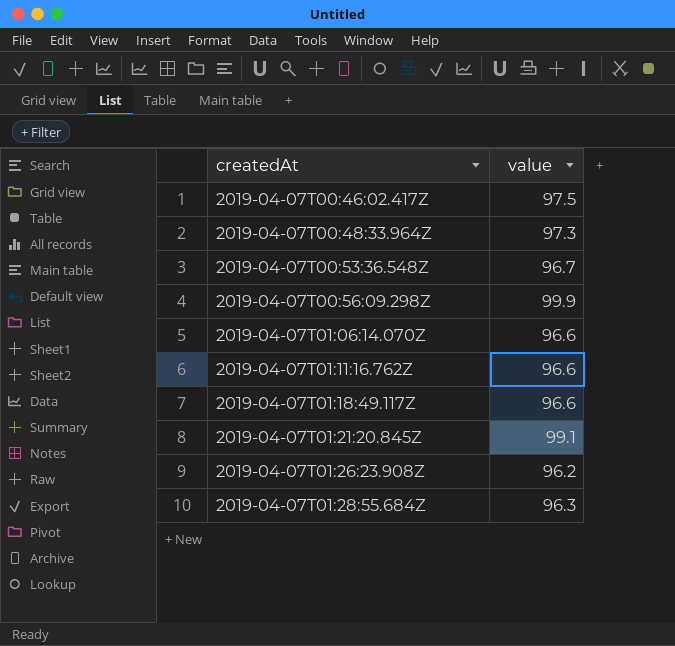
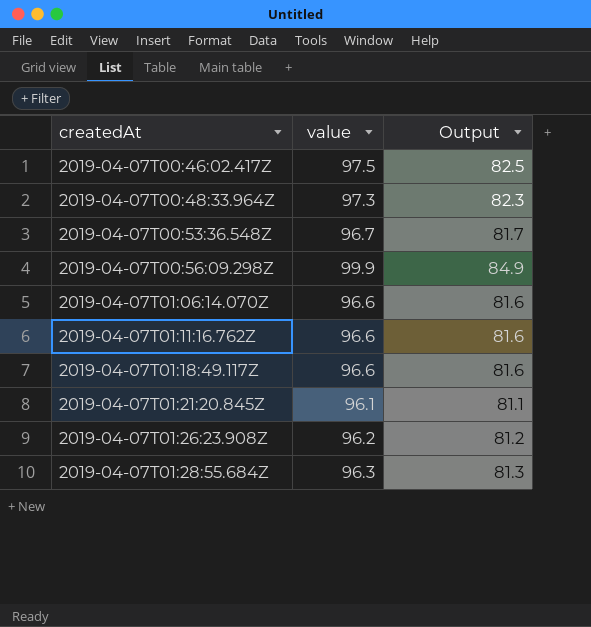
column Output | formula: none -> [value] - 15
2019-04-07T01:21:20.845Z | value: 99.1 -> 96.1

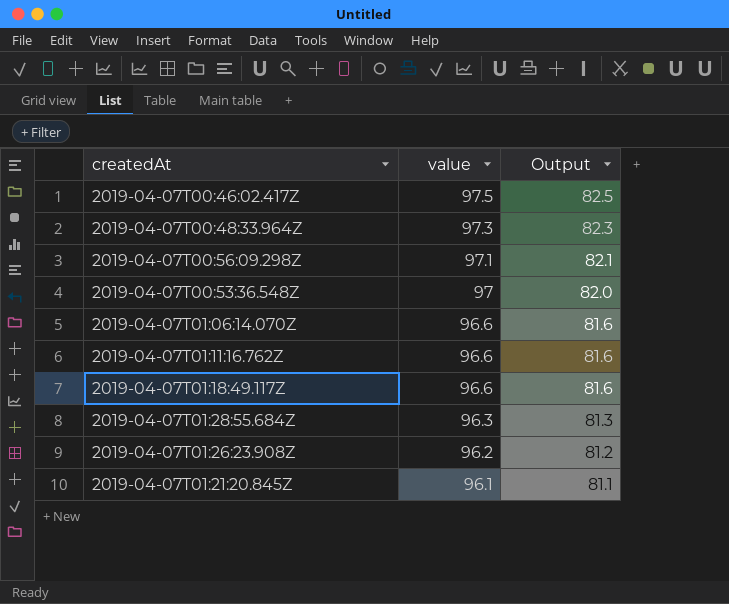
row order: createdAt ascending -> value descending
2019-04-07T00:56:09.298Z | value: 99.9 -> 97.1
2019-04-07T00:56:09.298Z | Output: 84.9 -> 82.1
2019-04-07T00:53:36.548Z | value: 96.7 -> 97
2019-04-07T00:53:36.548Z | Output: 81.7 -> 82.0

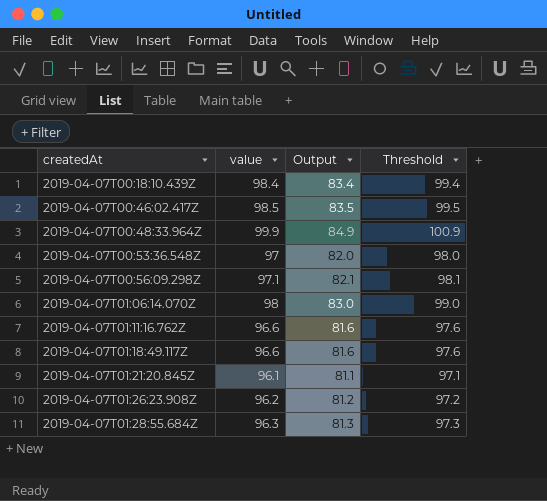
row order: value descending -> createdAt ascending
column Threshold | formula: none -> [value] + 1
row 2019-04-07T00:18:10.439Z: none -> 98.4 | 83.4 | 99.4
2019-04-07T00:46:02.417Z | value: 97.5 -> 98.5
2019-04-07T00:46:02.417Z | Output: 82.5 -> 83.5
2019-04-07T00:48:33.964Z | value: 97.3 -> 99.9
2019-04-07T00:48:33.964Z | Output: 82.3 -> 84.9
2019-04-07T01:06:14.070Z | value: 96.6 -> 98
2019-04-07T01:06:14.070Z | Output: 81.6 -> 83.0

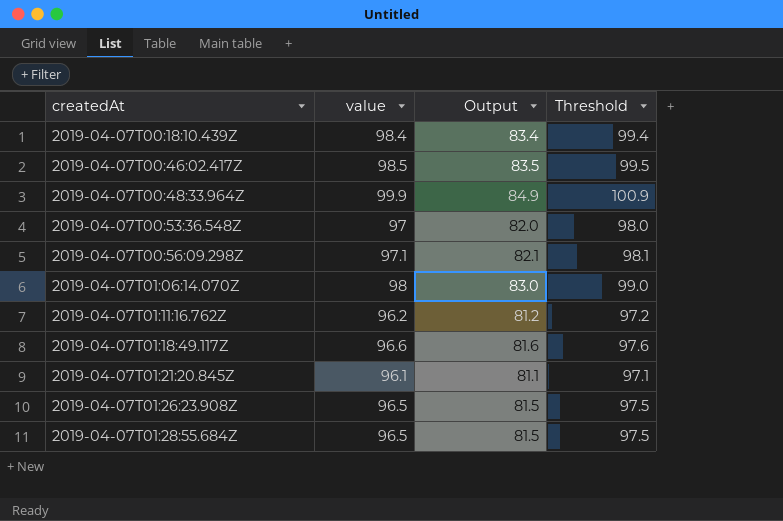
2019-04-07T01:11:16.762Z | value: 96.6 -> 96.2
2019-04-07T01:11:16.762Z | Output: 81.6 -> 81.2
2019-04-07T01:11:16.762Z | Threshold: 97.6 -> 97.2
2019-04-07T01:26:23.908Z | value: 96.2 -> 96.5
2019-04-07T01:26:23.908Z | Output: 81.2 -> 81.5
2019-04-07T01:26:23.908Z | Threshold: 97.2 -> 97.5
2019-04-07T01:28:55.684Z | value: 96.3 -> 96.5
2019-04-07T01:28:55.684Z | Output: 81.3 -> 81.5
2019-04-07T01:28:55.684Z | Threshold: 97.3 -> 97.5

